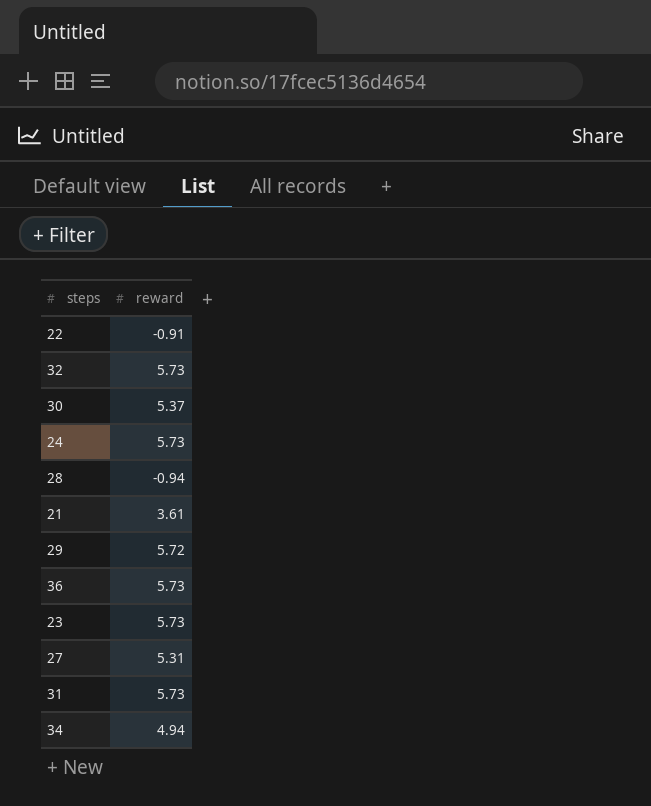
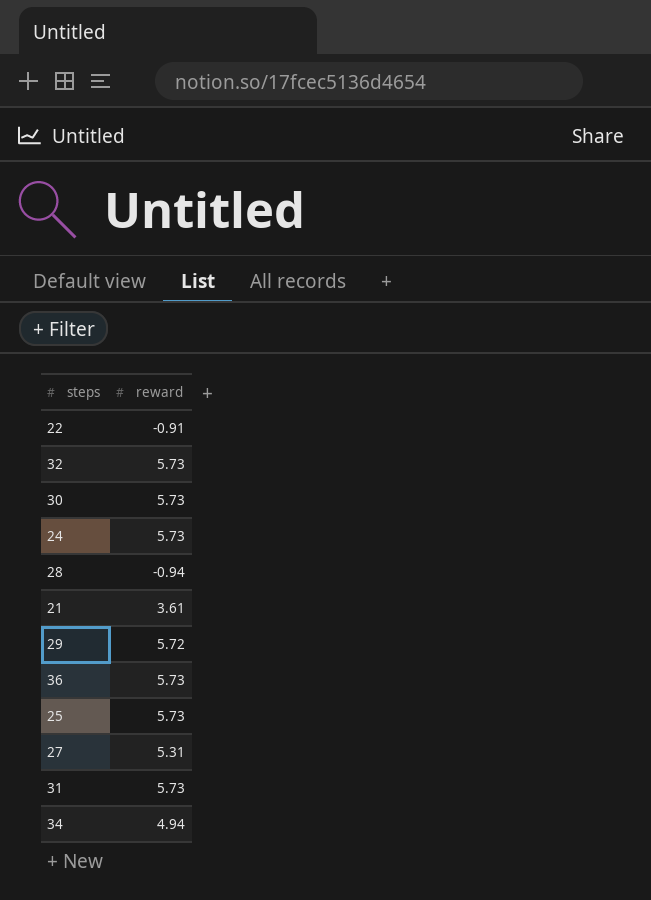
row 23: 5.73 -> none
30 | reward: 5.37 -> 5.73
row 25: none -> 5.73

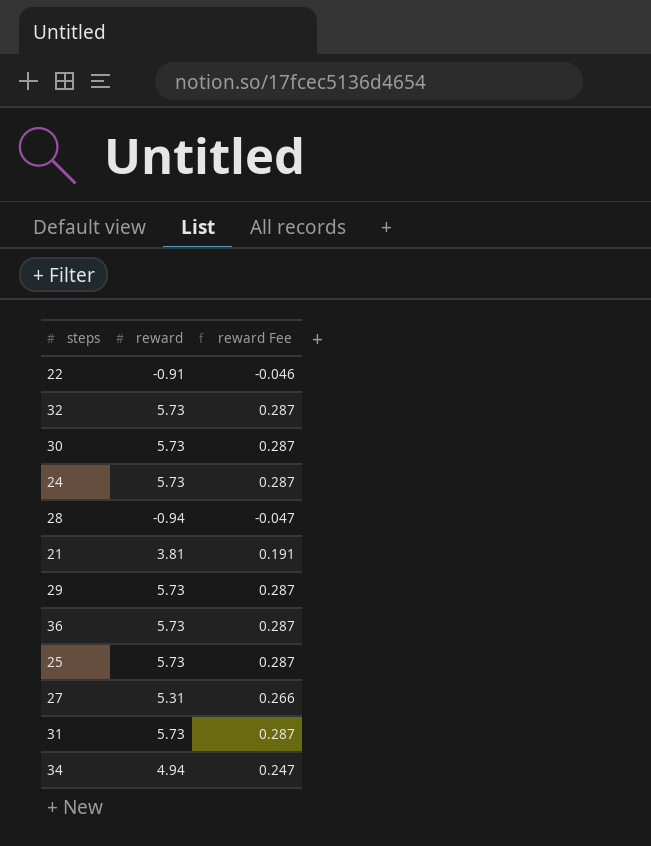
column reward Fee | formula: none -> [reward] * 0.05
21 | reward: 3.61 -> 3.81
29 | reward: 5.72 -> 5.73

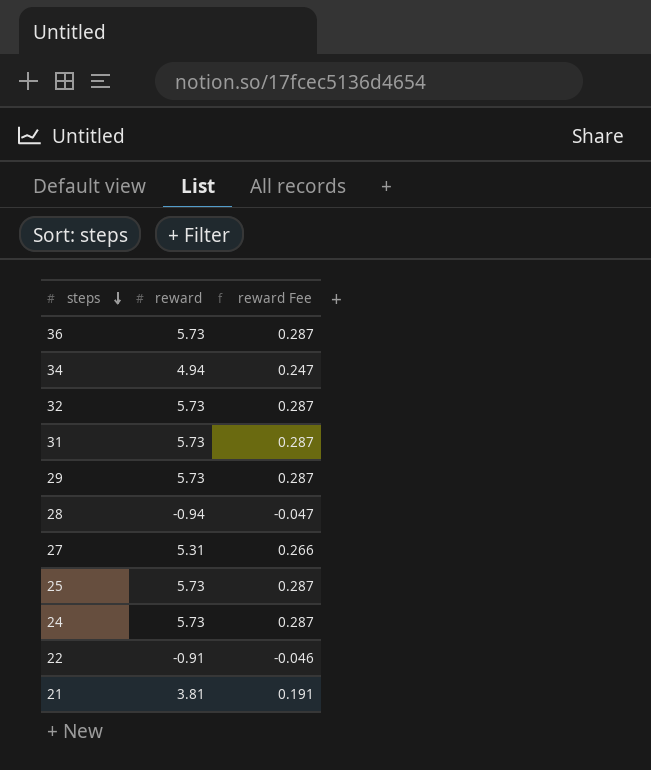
row order: none -> steps descending
row 30: 5.73 | 0.287 -> none

